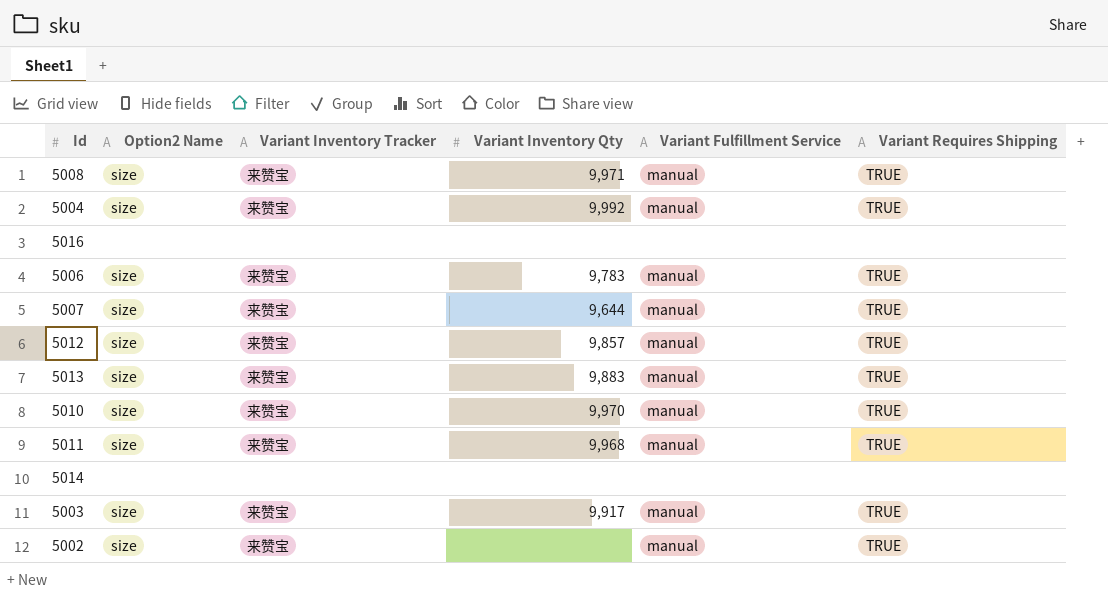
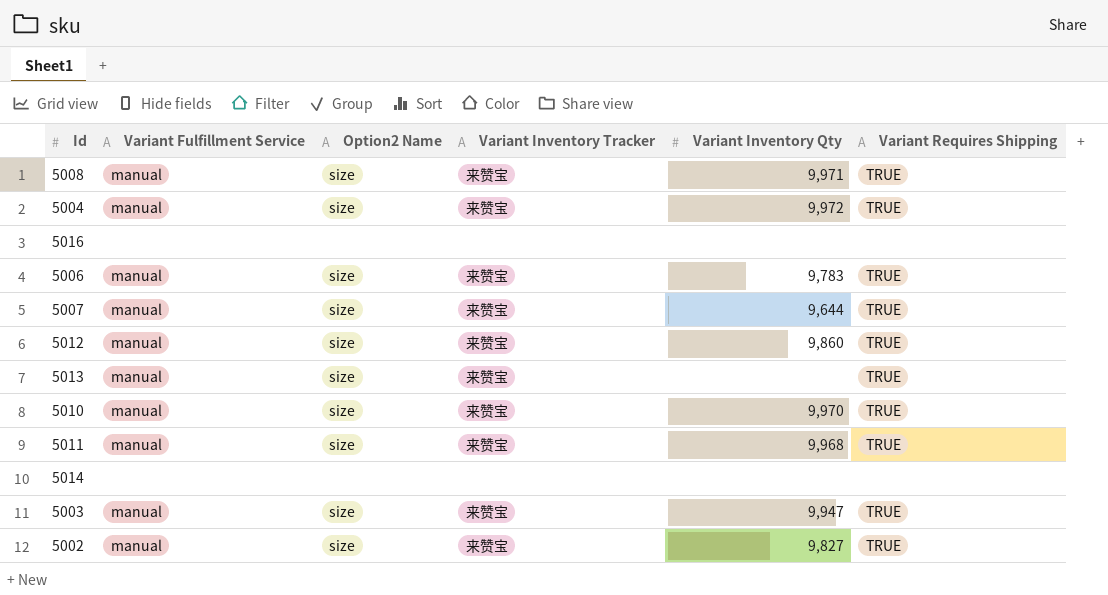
column Variant Fulfillment Service | position: 5 -> 2
5004 | Variant Inventory Qty: 9,992 -> 9,972
5012 | Variant Inventory Qty: 9,857 -> 9,860
5013 | Variant Inventory Qty: 9,883 -> none
5003 | Variant Inventory Qty: 9,917 -> 9,947
5002 | Variant Inventory Qty: none -> 9,827

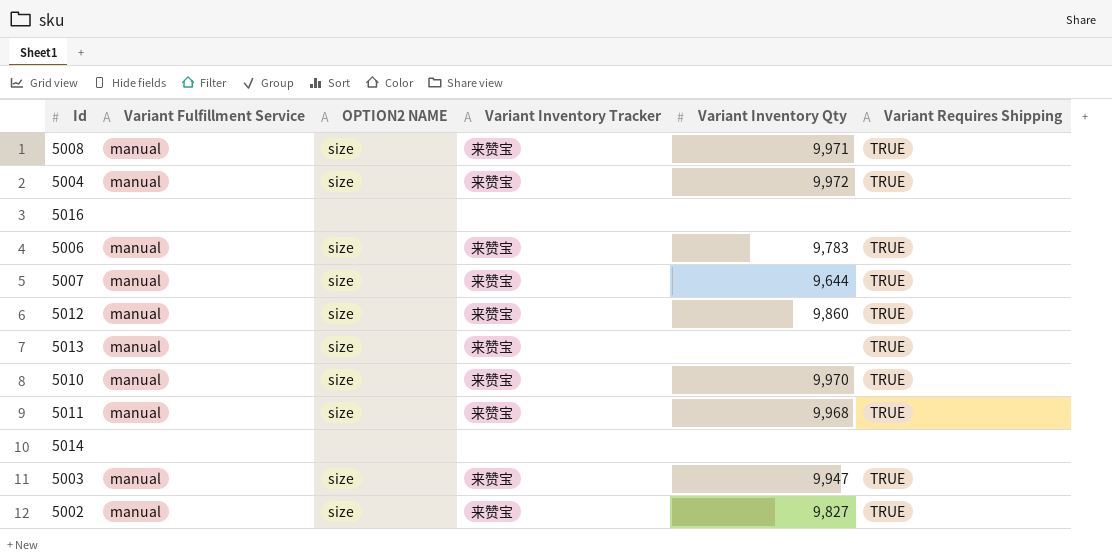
column name: Option2 Name -> OPTION2 NAME

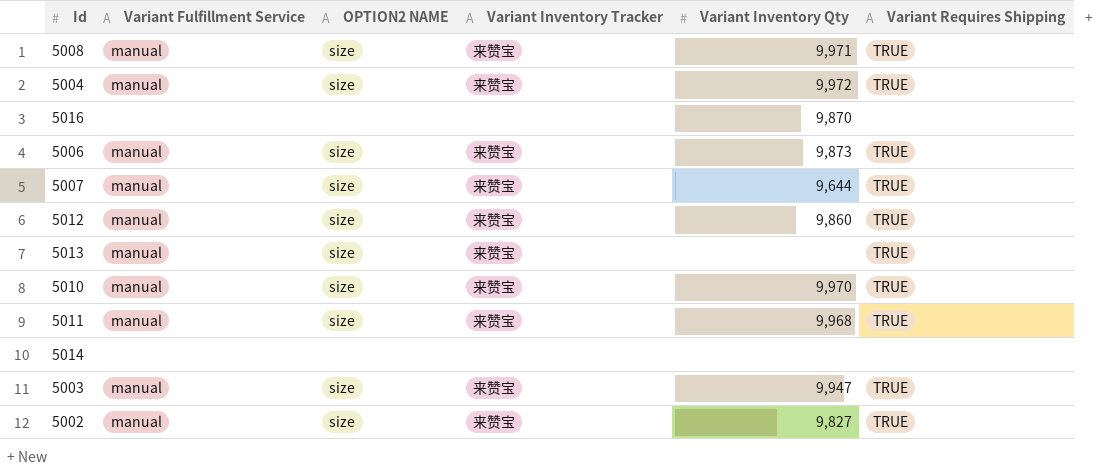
5016 | Variant Inventory Qty: none -> 9,870
5006 | Variant Inventory Qty: 9,783 -> 9,873

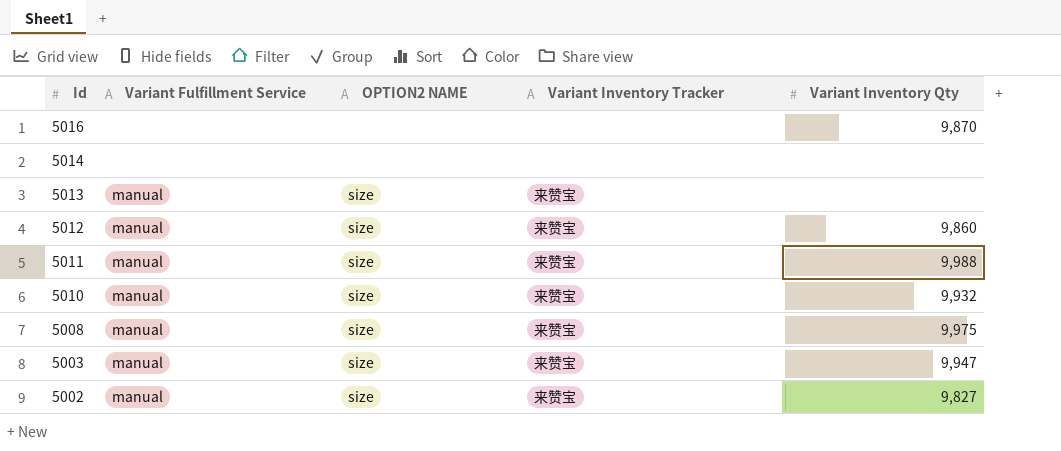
row order: none -> Id descending
column Variant Requires Shipping | position: 6 -> none
row 5004: manual | size | 来赞宝 | 9,972 | TRUE -> none
row 5006: manual | size | 来赞宝 | 9,873 | TRUE -> none
row 5007: manual | size | 来赞宝 | 9,644 | TRUE -> none
5011 | Variant Inventory Qty: 9,968 -> 9,988
5010 | Variant Inventory Qty: 9,970 -> 9,932
5008 | Variant Inventory Qty: 9,971 -> 9,975

